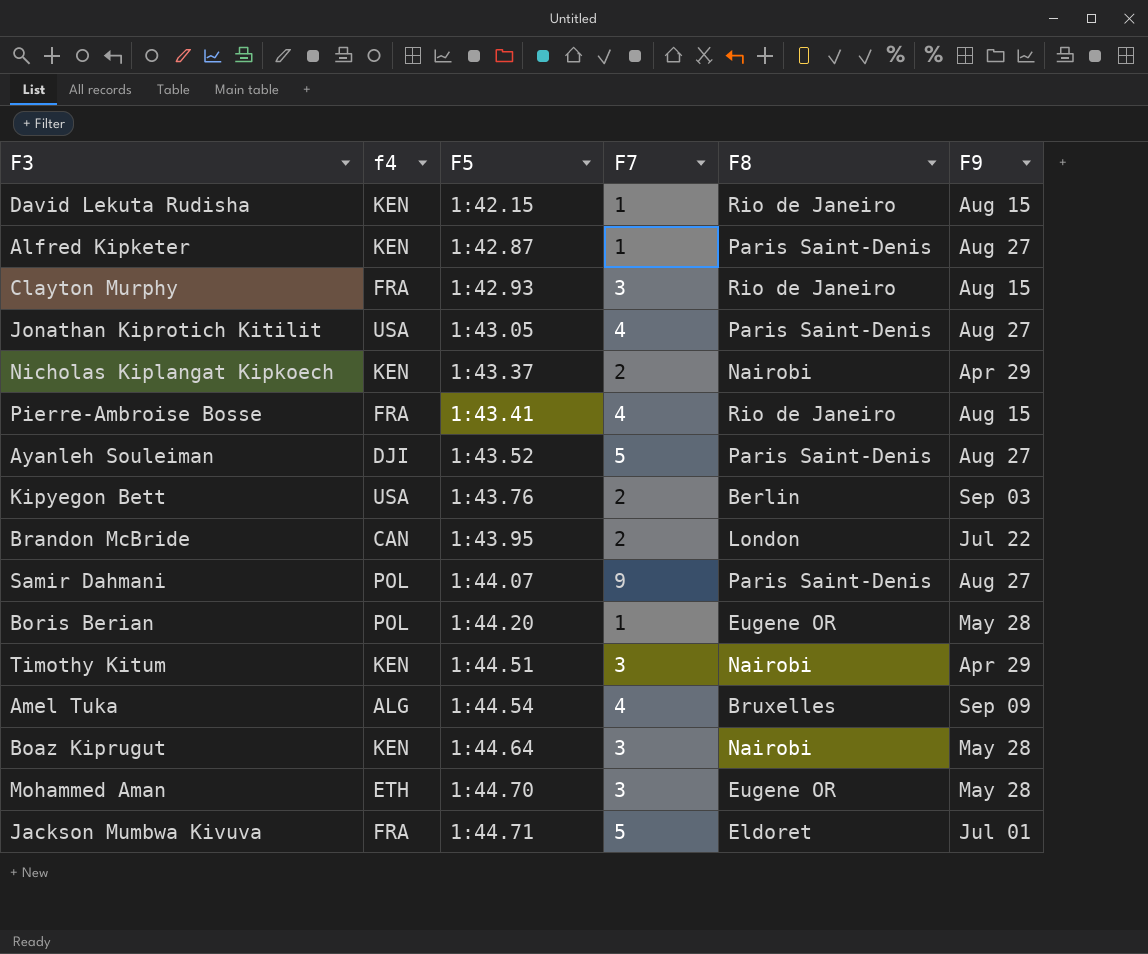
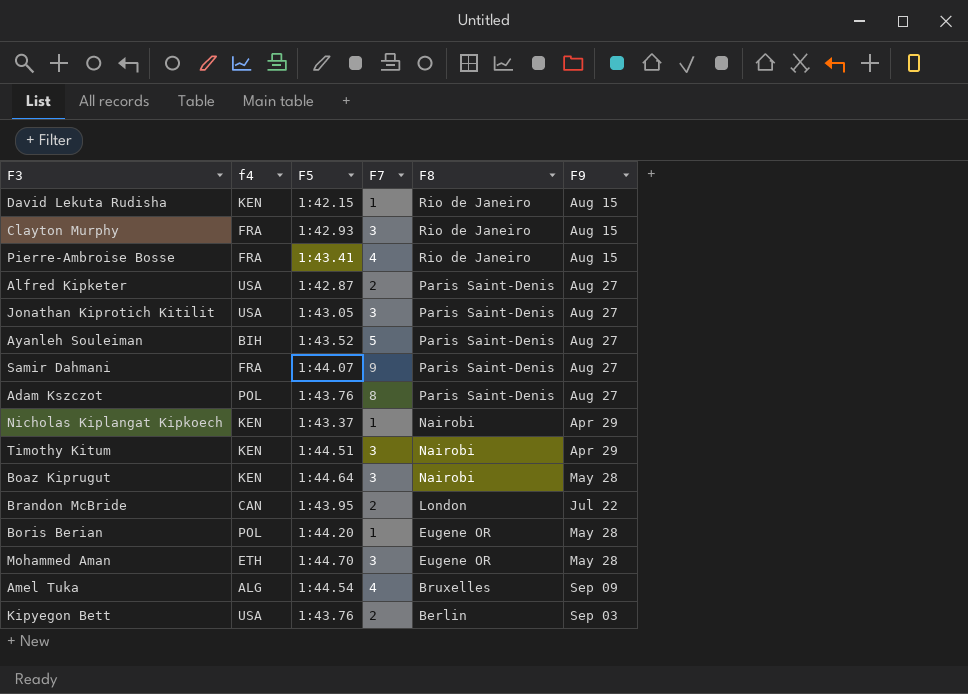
row order: F5 ascending -> F8 descending
row Jackson Mumbwa Kivuva: FRA | 1:44.71 | 5 | Eldoret | Jul 01 -> none
Alfred Kipketer | f4: KEN -> USA
Alfred Kipketer | F7: 1 -> 2
Jonathan Kiprotich Kitilit | F7: 4 -> 3
Ayanleh Souleiman | f4: DJI -> BIH
Samir Dahmani | f4: POL -> FRA
row Adam Kszczot: none -> POL | 1:43.76 | 8 | Paris Saint-Denis | Aug 27
Nicholas Kiplangat Kipkoech | F7: 2 -> 1

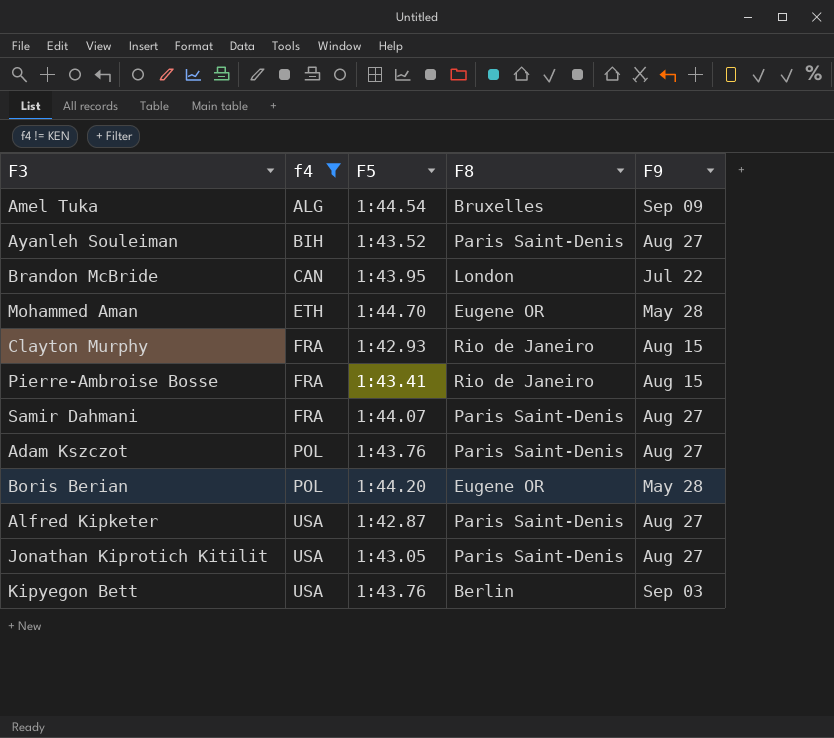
filter: none -> f4 != KEN
row order: F8 descending -> f4 ascending
column F7 | position: 4 -> none

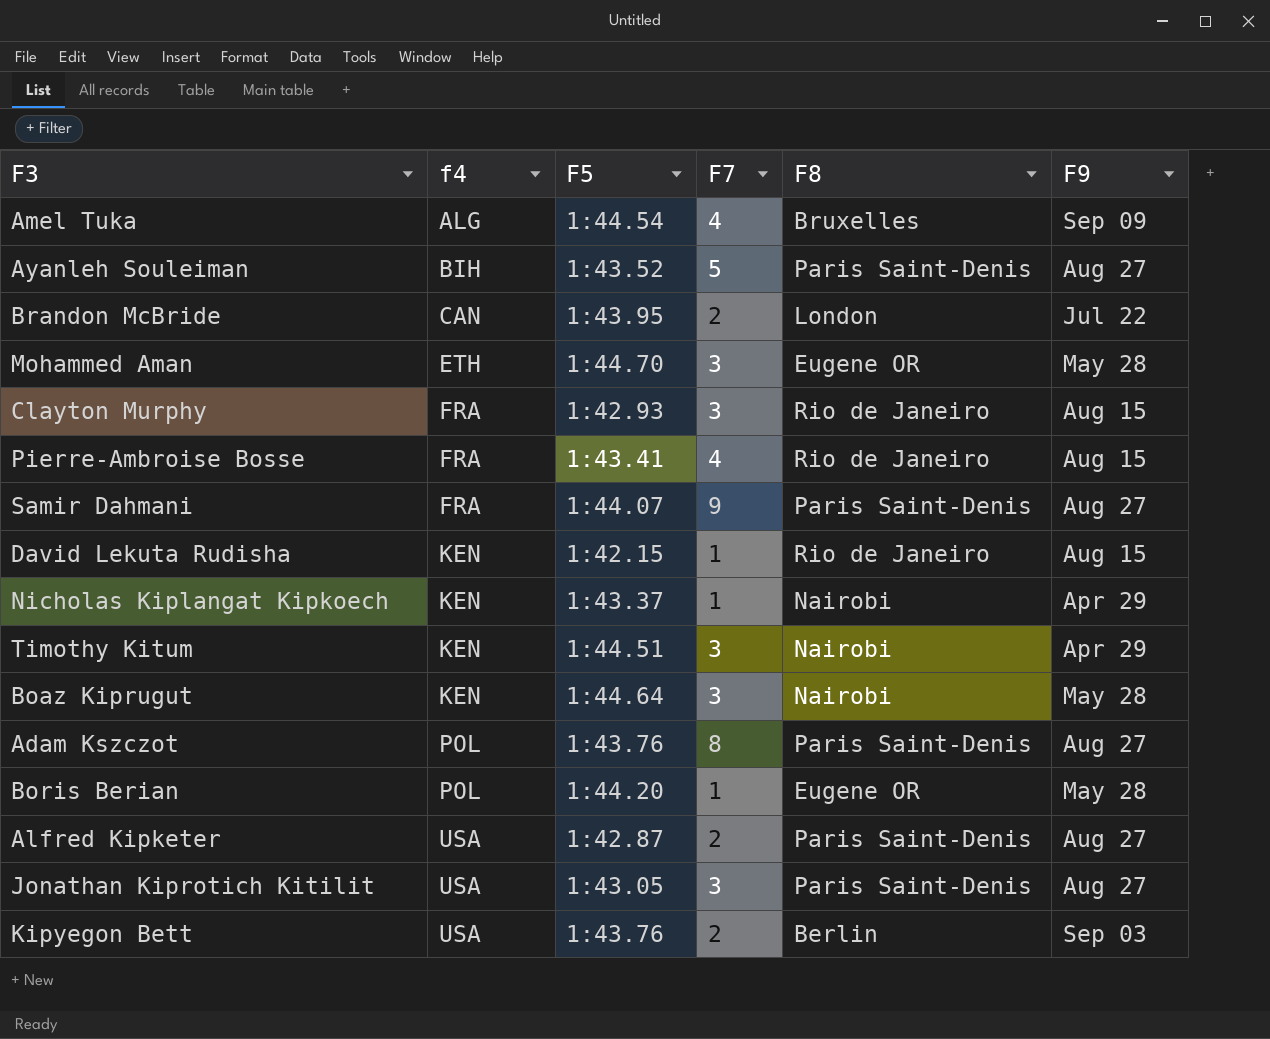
filter: f4 != KEN -> none
column F7 | position: none -> 4

